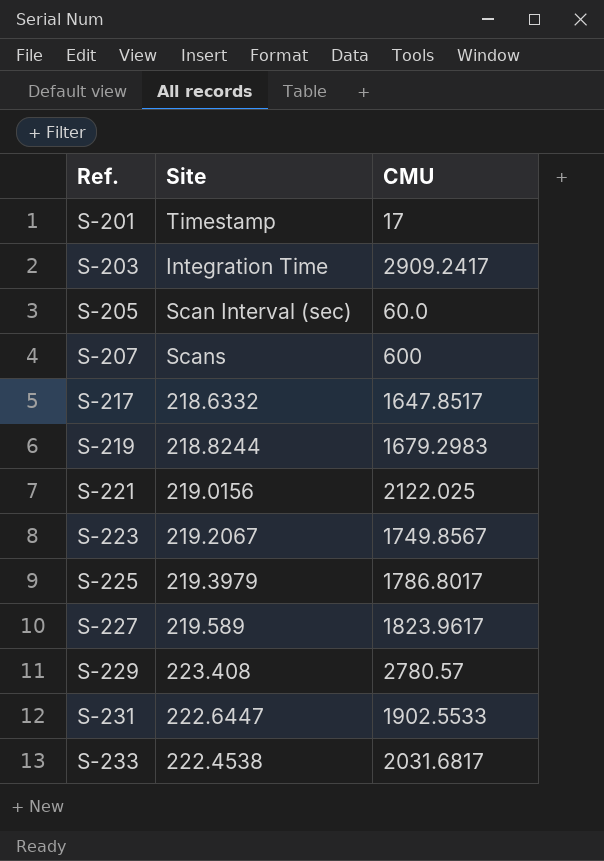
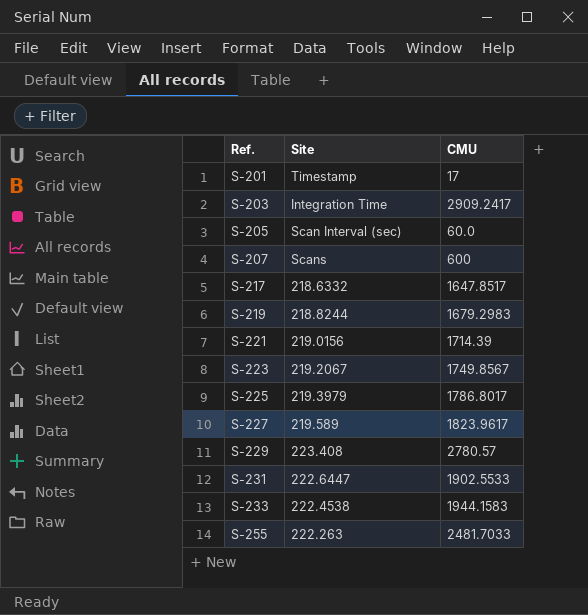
S-221 | CMU: 2122.025 -> 1714.39
S-233 | CMU: 2031.6817 -> 1944.1583
row S-255: none -> 222.263 | 2481.7033

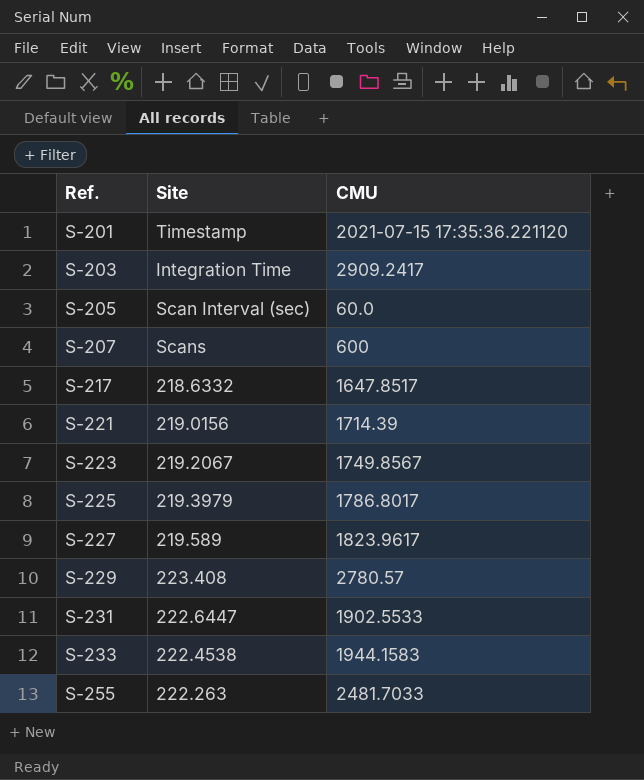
row S-219: 218.8244 | 1679.2983 -> none
S-201 | CMU: 17 -> 2021-07-15 17:35:36.221120

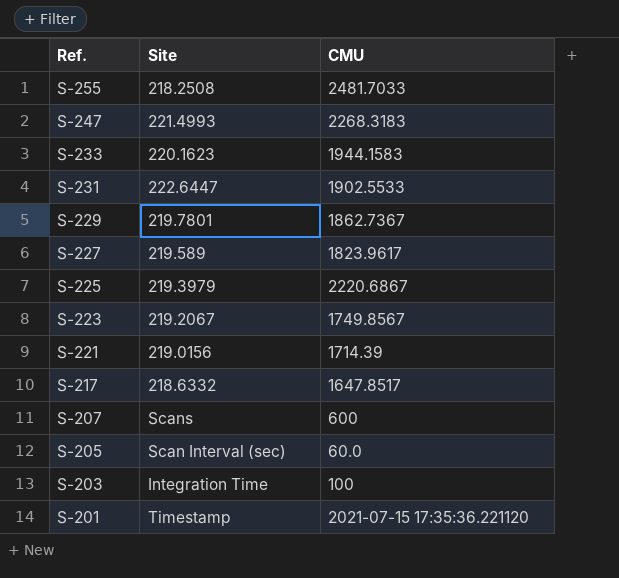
row order: Ref. ascending -> Ref. descending
S-255 | Site: 222.263 -> 218.2508
row S-247: none -> 221.4993 | 2268.3183
S-233 | Site: 222.4538 -> 220.1623
S-229 | Site: 223.408 -> 219.7801
S-229 | CMU: 2780.57 -> 1862.7367
S-225 | CMU: 1786.8017 -> 2220.6867
S-203 | CMU: 2909.2417 -> 100

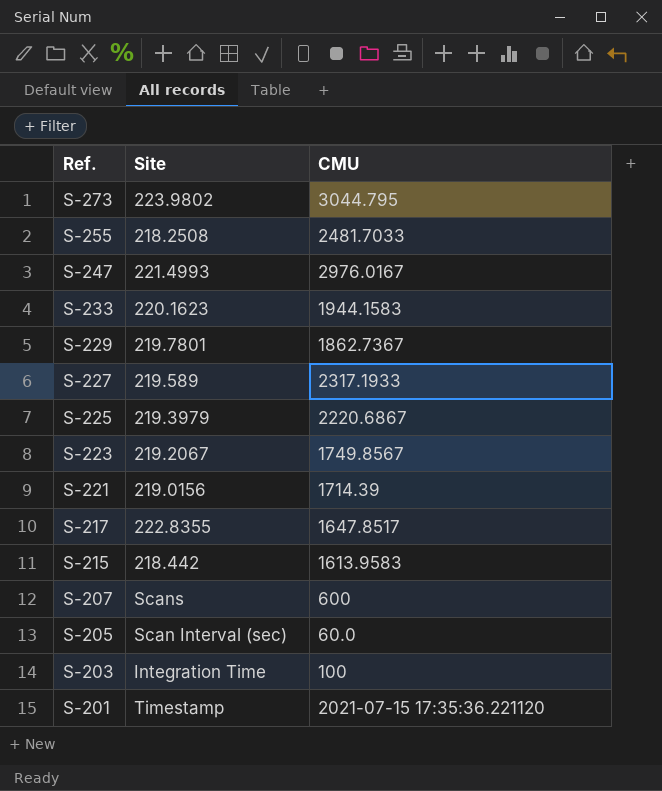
row S-231: 222.6447 | 1902.5533 -> none
row S-273: none -> 223.9802 | 3044.795
S-247 | CMU: 2268.3183 -> 2976.0167
S-227 | CMU: 1823.9617 -> 2317.1933
S-217 | Site: 218.6332 -> 222.8355
row S-215: none -> 218.442 | 1613.9583

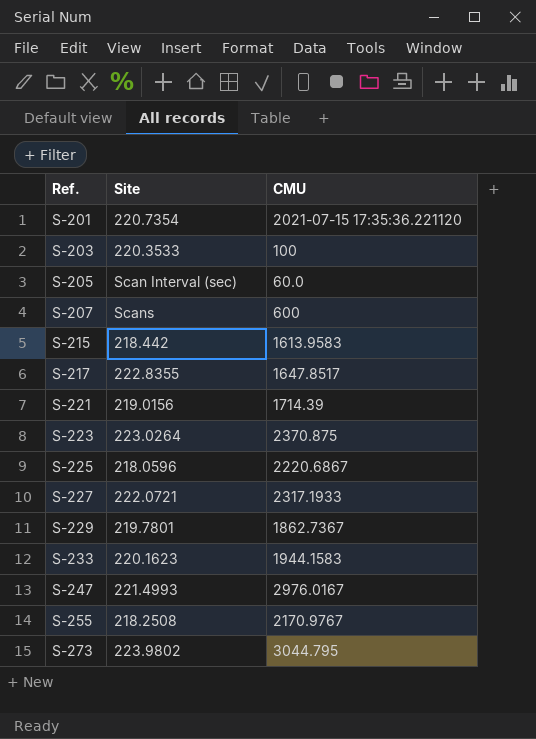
row order: Ref. descending -> Ref. ascending
S-201 | Site: Timestamp -> 220.7354
S-203 | Site: Integration Time -> 220.3533
S-223 | Site: 219.2067 -> 223.0264
S-223 | CMU: 1749.8567 -> 2370.875
S-225 | Site: 219.3979 -> 218.0596
S-227 | Site: 219.589 -> 222.0721
S-255 | CMU: 2481.7033 -> 2170.9767

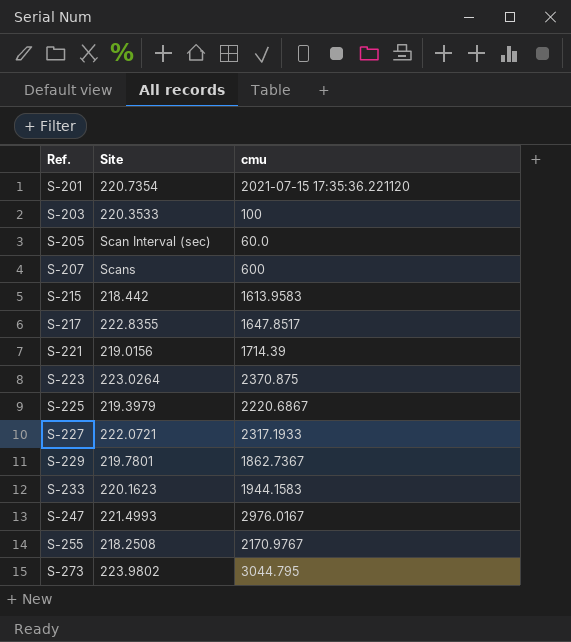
column name: CMU -> cmu
S-225 | Site: 218.0596 -> 219.3979

